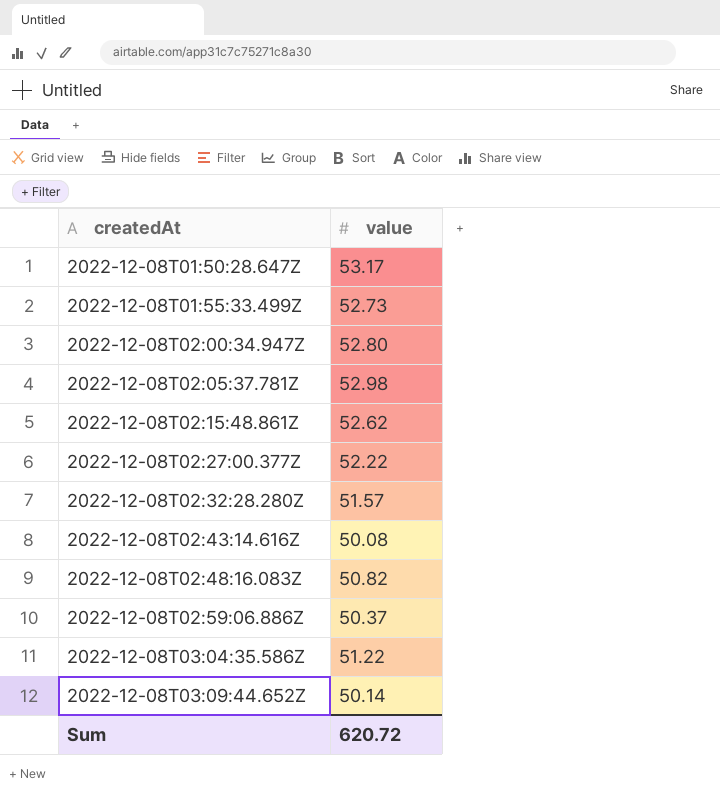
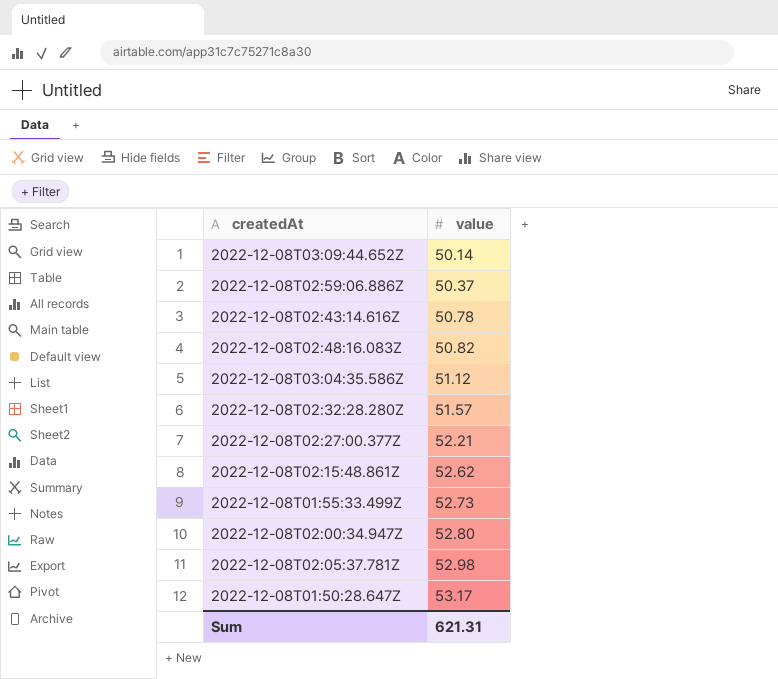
row order: createdAt ascending -> value ascending
2022-12-08T02:43:14.616Z | value: 50.08 -> 50.78
2022-12-08T03:04:35.586Z | value: 51.22 -> 51.12
2022-12-08T02:27:00.377Z | value: 52.22 -> 52.21
Sum | value: 620.72 -> 621.31

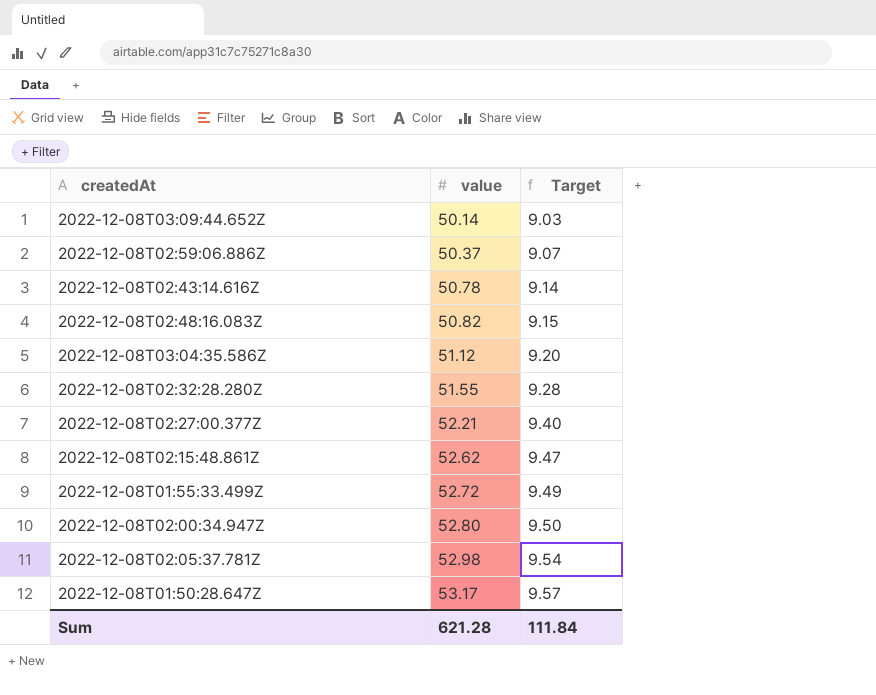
column Target | formula: none -> [value] * 0.18
2022-12-08T02:32:28.280Z | value: 51.57 -> 51.55
2022-12-08T01:55:33.499Z | value: 52.73 -> 52.72
Sum | value: 621.31 -> 621.28

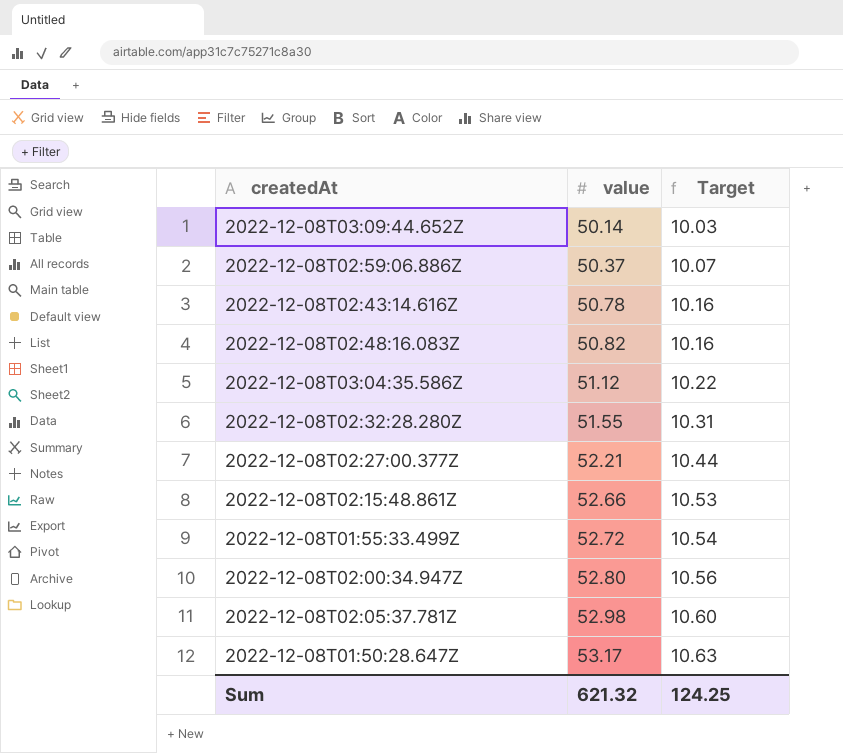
column Target | formula: [value] * 0.18 -> [value] * 0.2
2022-12-08T02:15:48.861Z | value: 52.62 -> 52.66
Sum | value: 621.28 -> 621.32
Sum | Target: 111.84 -> 124.25

